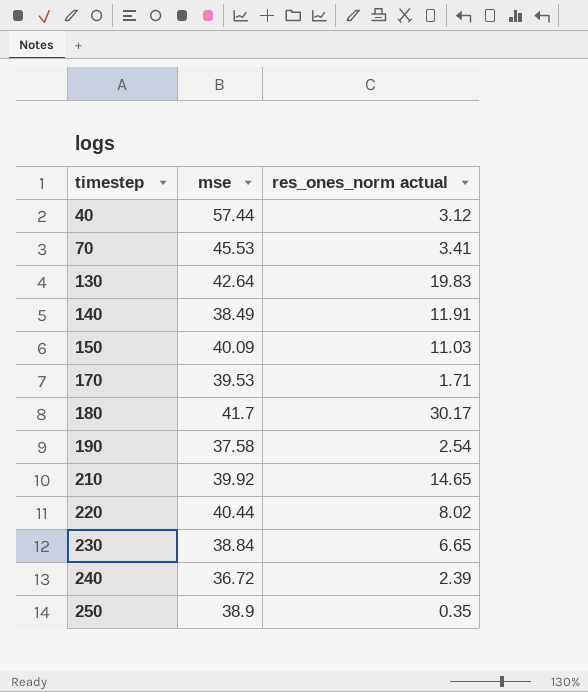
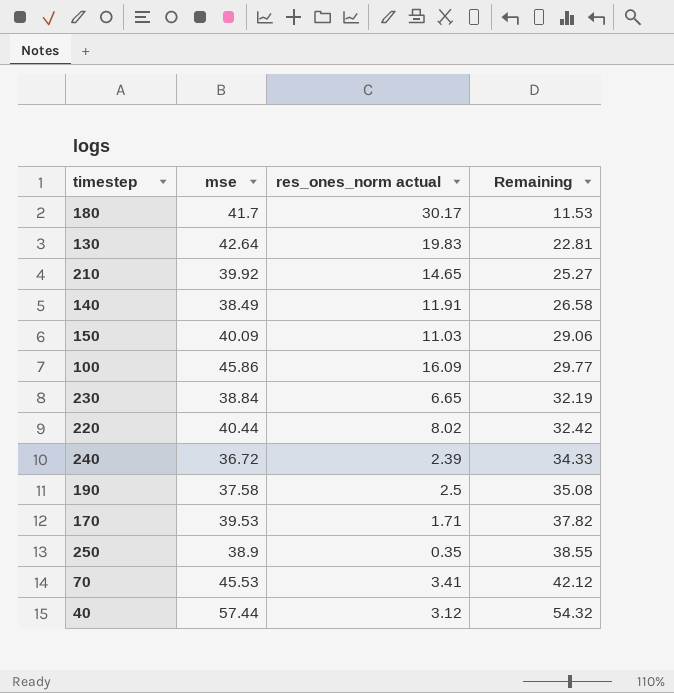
row order: timestep ascending -> Remaining ascending
column Remaining | formula: none -> [mse] - [res_ones_norm actual]
row 100: none -> 45.86 | 16.09 | 29.77
190 | res_ones_norm actual: 2.54 -> 2.5

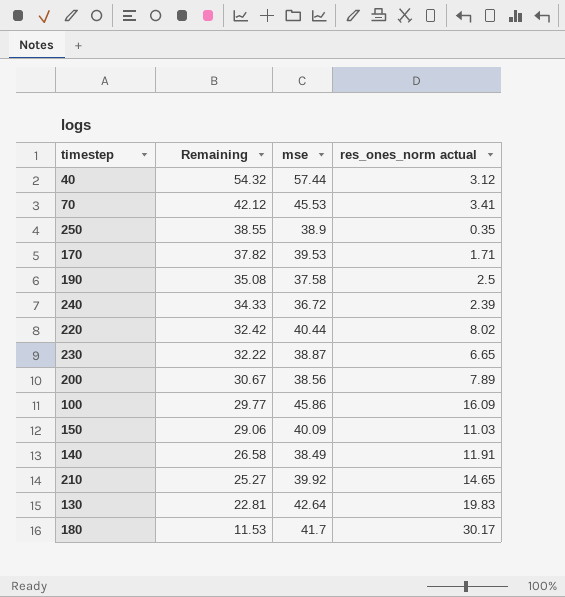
row order: Remaining ascending -> Remaining descending
column Remaining | position: 4 -> 2
230 | Remaining: 32.19 -> 32.22
230 | mse: 38.84 -> 38.87
row 200: none -> 30.67 | 38.56 | 7.89

